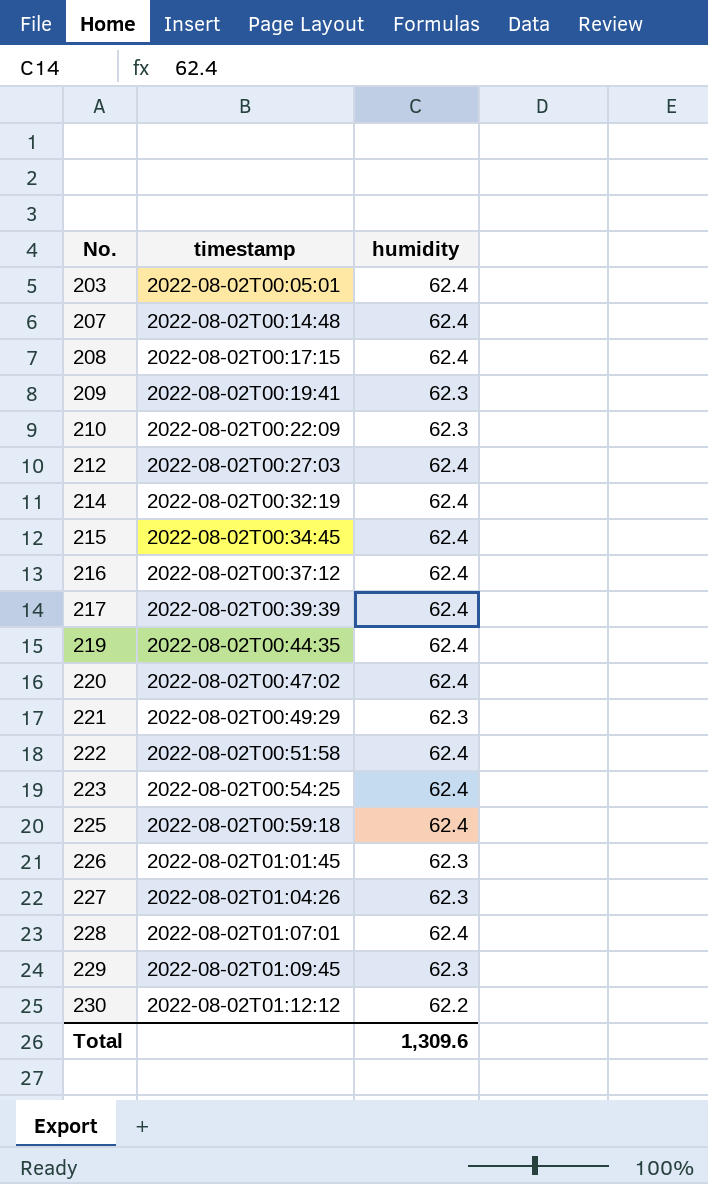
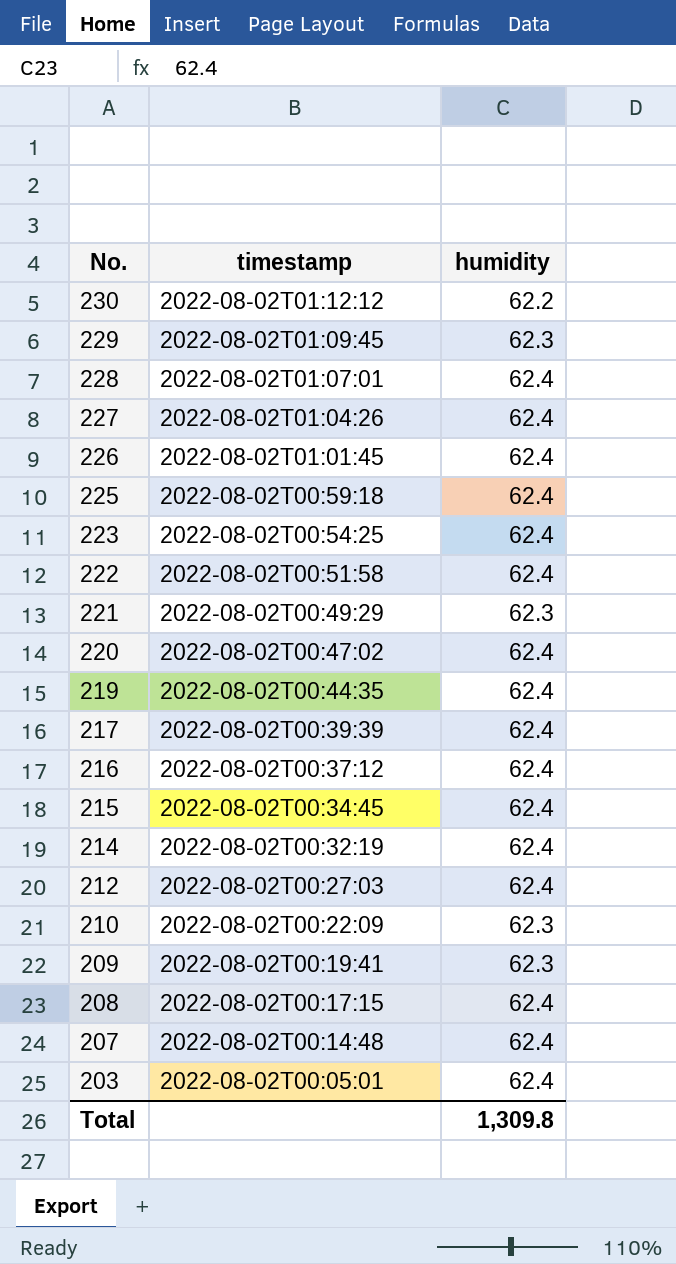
row order: No. ascending -> No. descending
227 | humidity: 62.3 -> 62.4
226 | humidity: 62.3 -> 62.4
Total | humidity: 1,309.6 -> 1,309.8

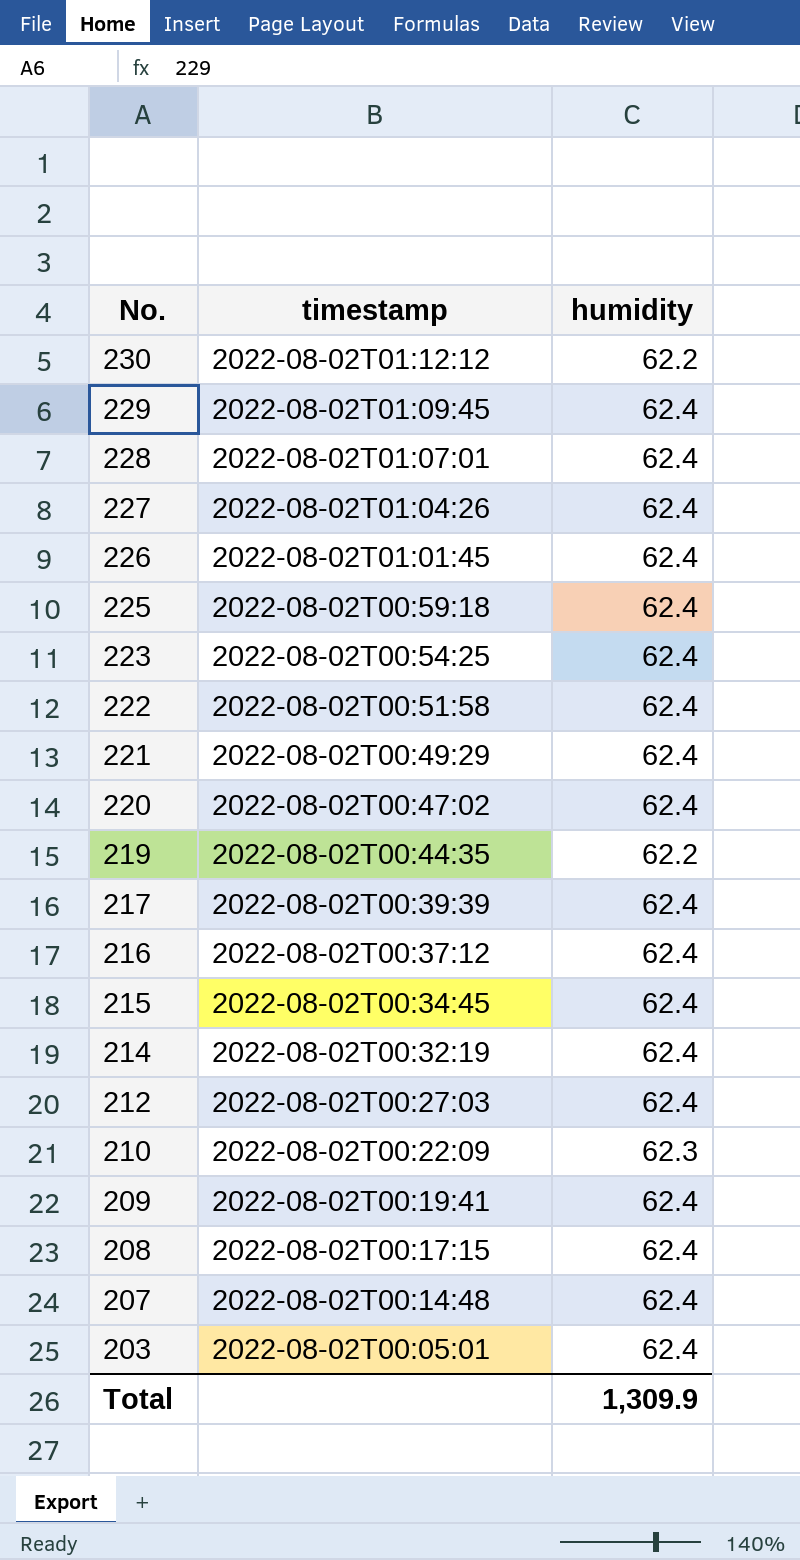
229 | humidity: 62.3 -> 62.4
221 | humidity: 62.3 -> 62.4
219 | humidity: 62.4 -> 62.2
209 | humidity: 62.3 -> 62.4
Total | humidity: 1,309.8 -> 1,309.9

